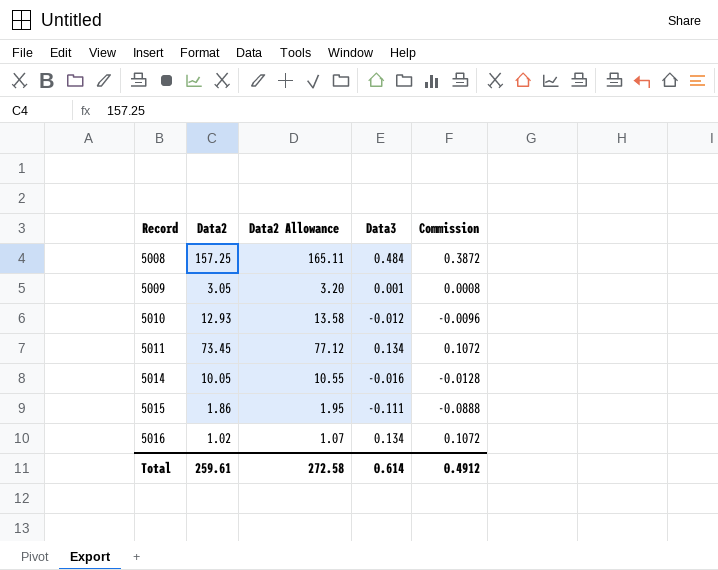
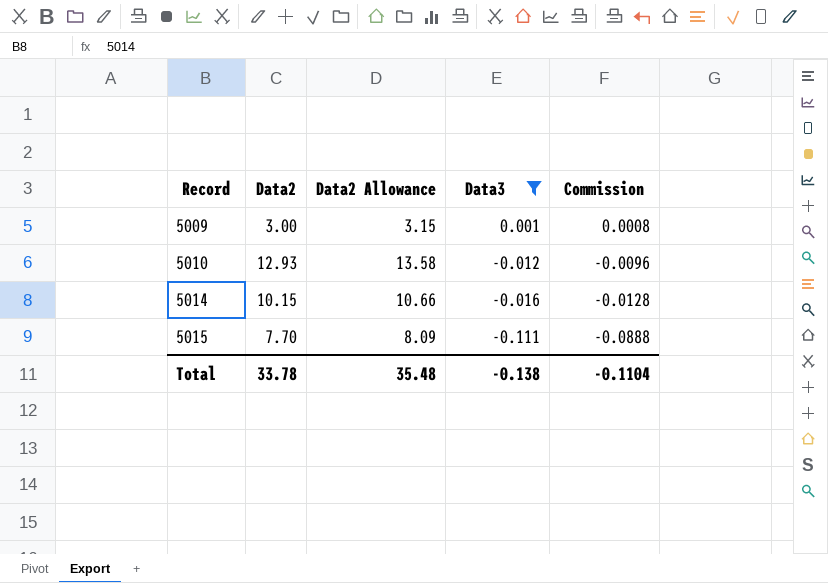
filter: none -> Data3 <= 0.001
5009 | Data2: 3.05 -> 3.00
5009 | Data2 Allowance: 3.20 -> 3.15
5014 | Data2: 10.05 -> 10.15
5014 | Data2 Allowance: 10.55 -> 10.66
5015 | Data2: 1.86 -> 7.70
5015 | Data2 Allowance: 1.95 -> 8.09
Total | Data2: 259.61 -> 33.78
Total | Data2 Allowance: 272.58 -> 35.48
Total | Data3: 0.614 -> -0.138
Total | Commission: 0.4912 -> -0.1104

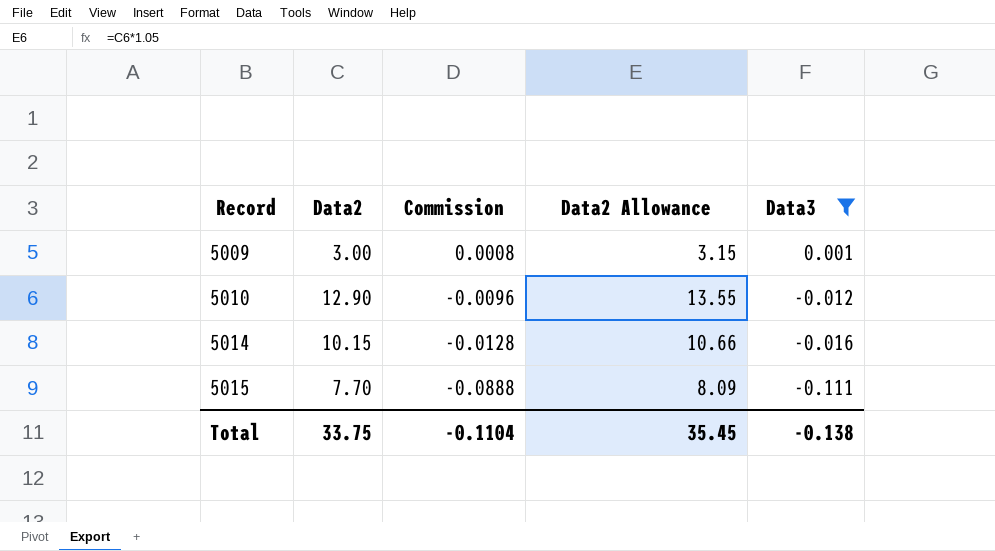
column Commission | position: 5 -> 3
5010 | Data2: 12.93 -> 12.90
5010 | Data2 Allowance: 13.58 -> 13.55
Total | Data2: 33.78 -> 33.75
Total | Data2 Allowance: 35.48 -> 35.45

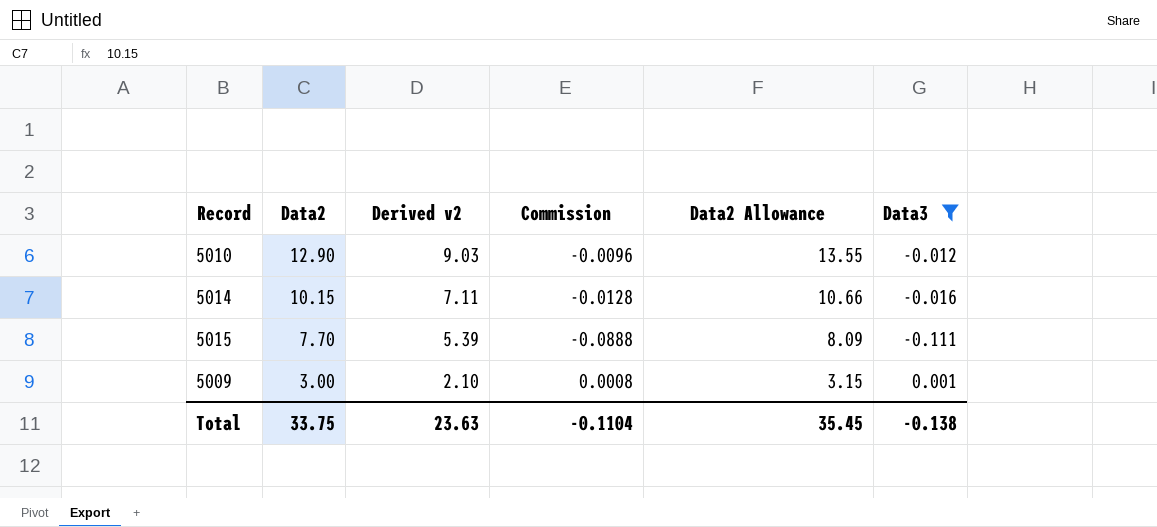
row order: Record ascending -> Data2 descending
column Derived v2 | formula: none -> [Data2] * 0.7

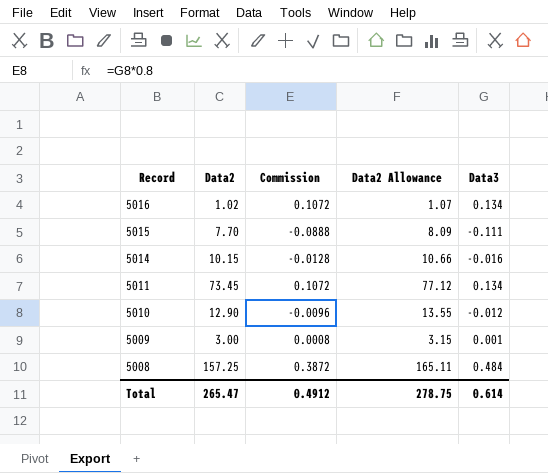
filter: Data3 <= 0.001 -> none
row order: Data2 descending -> Record descending
column Derived v2 | formula: [Data2] * 0.7 -> none
Total | Data2: 33.75 -> 265.47
Total | Commission: -0.1104 -> 0.4912
Total | Data2 Allowance: 35.45 -> 278.75
Total | Data3: -0.138 -> 0.614

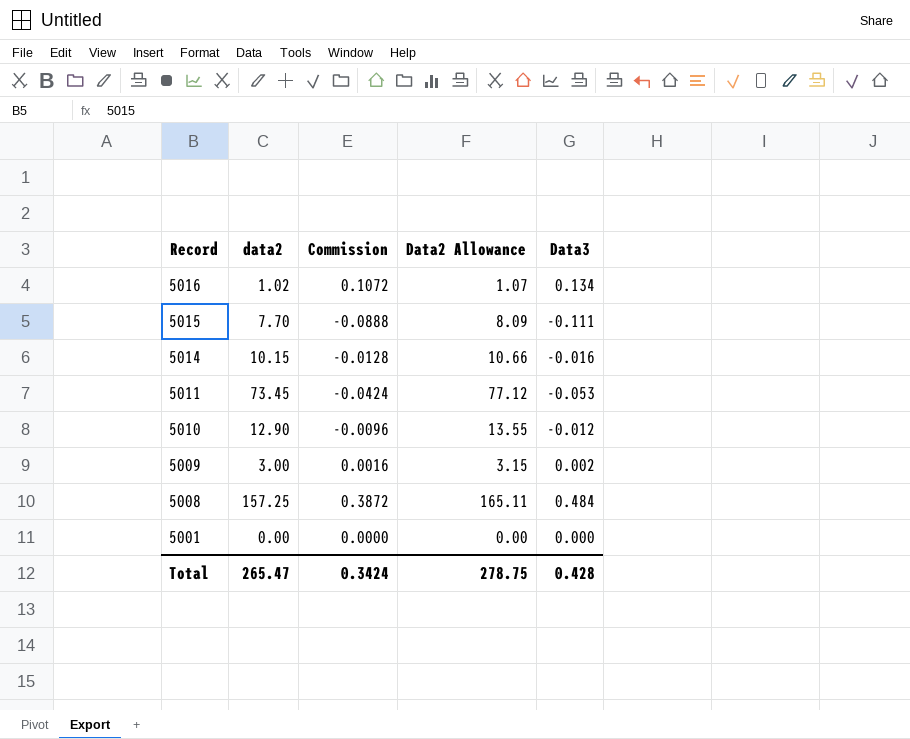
column name: Data2 -> data2
5011 | Commission: 0.1072 -> -0.0424
5011 | Data3: 0.134 -> -0.053
5009 | Commission: 0.0008 -> 0.0016
5009 | Data3: 0.001 -> 0.002
row 5001: none -> 0.00 | 0.0000 | 0.00 | 0.000
Total | Commission: 0.4912 -> 0.3424
Total | Data3: 0.614 -> 0.428

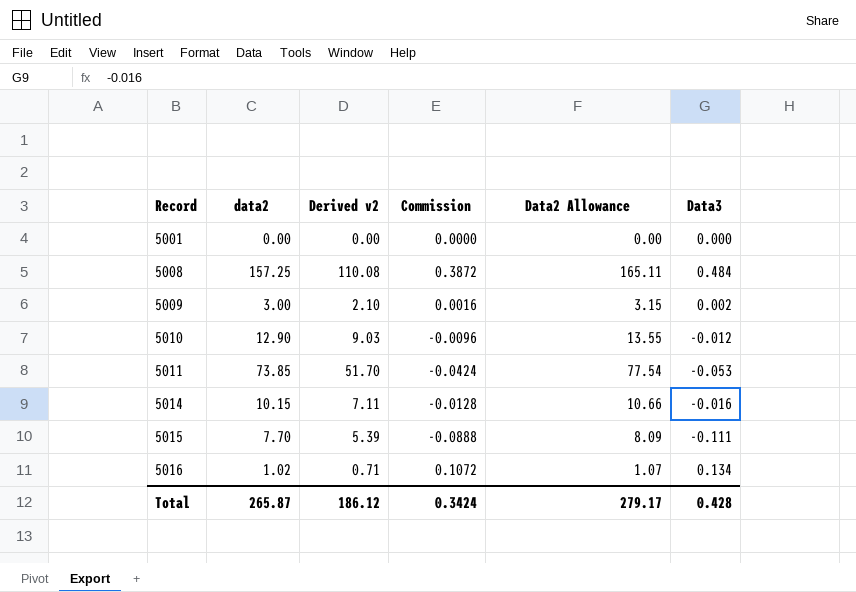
row order: Record descending -> Record ascending
column Derived v2 | formula: none -> [data2] * 0.7
5011 | data2: 73.45 -> 73.85
5011 | Data2 Allowance: 77.12 -> 77.54
Total | data2: 265.47 -> 265.87
Total | Data2 Allowance: 278.75 -> 279.17

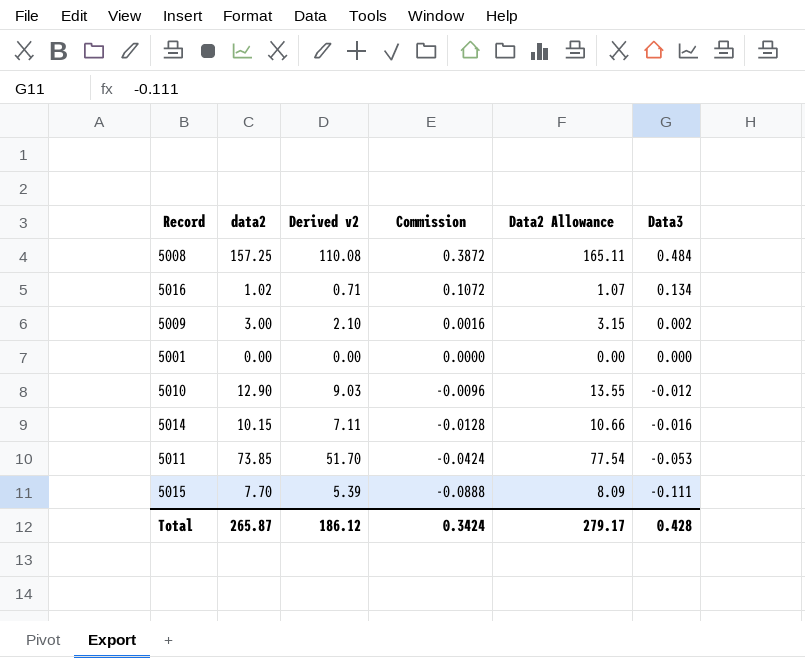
row order: Record ascending -> Commission descending

